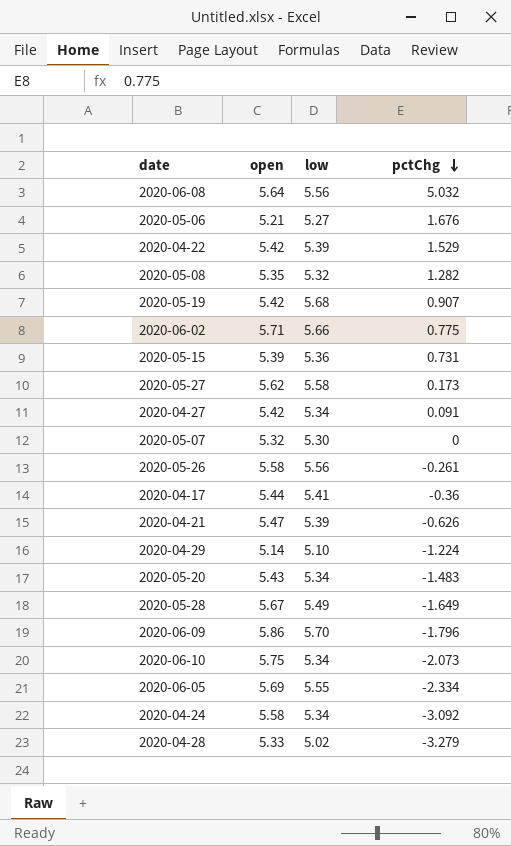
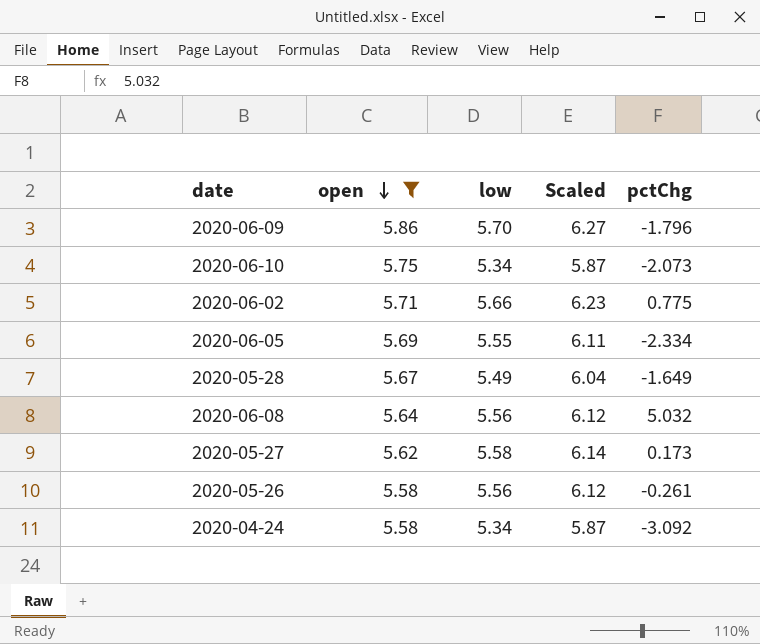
filter: none -> open >= 5.58
row order: pctChg descending -> open descending
column Scaled | formula: none -> [low] * 1.1

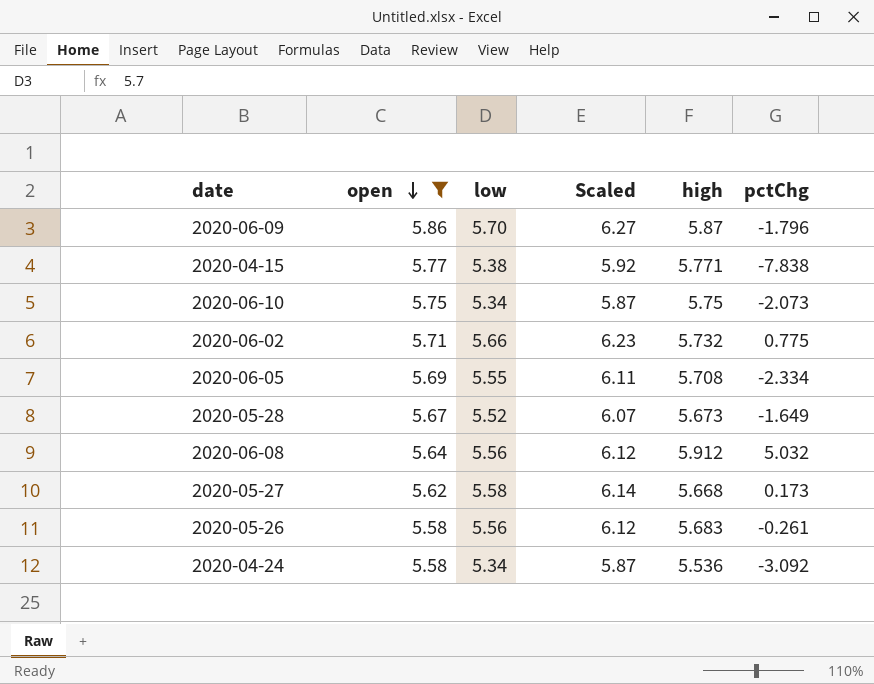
column high | position: none -> 5
row 2020-04-15: none -> 5.77 | 5.38 | 5.92 | 5.771 | -7.838
2020-05-28 | low: 5.49 -> 5.52
2020-05-28 | Scaled: 6.04 -> 6.07

